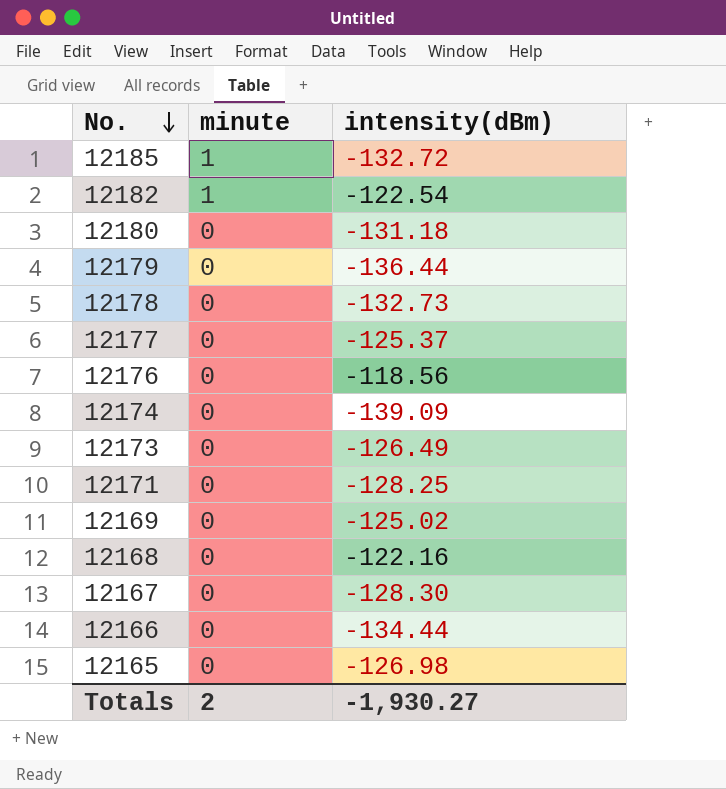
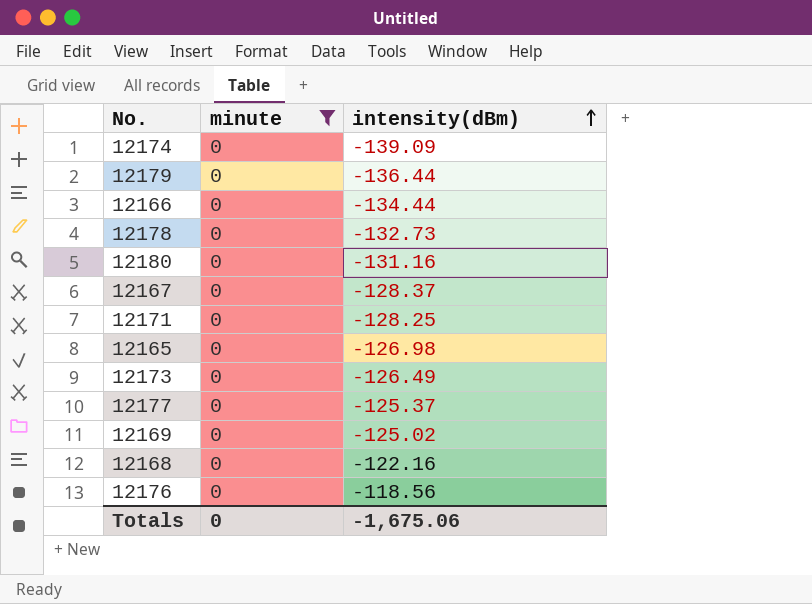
filter: none -> minute = 0
row order: No. descending -> intensity(dBm) ascending
12180 | intensity(dBm): -131.18 -> -131.16
12167 | intensity(dBm): -128.30 -> -128.37
Totals | minute: 2 -> 0
Totals | intensity(dBm): -1,930.27 -> -1,675.06

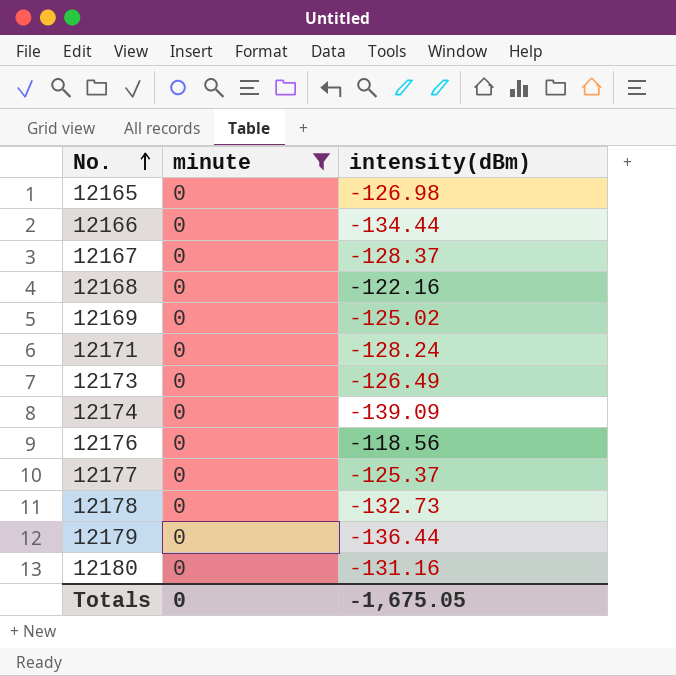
row order: intensity(dBm) ascending -> No. ascending
12171 | intensity(dBm): -128.25 -> -128.24
Totals | intensity(dBm): -1,675.06 -> -1,675.05

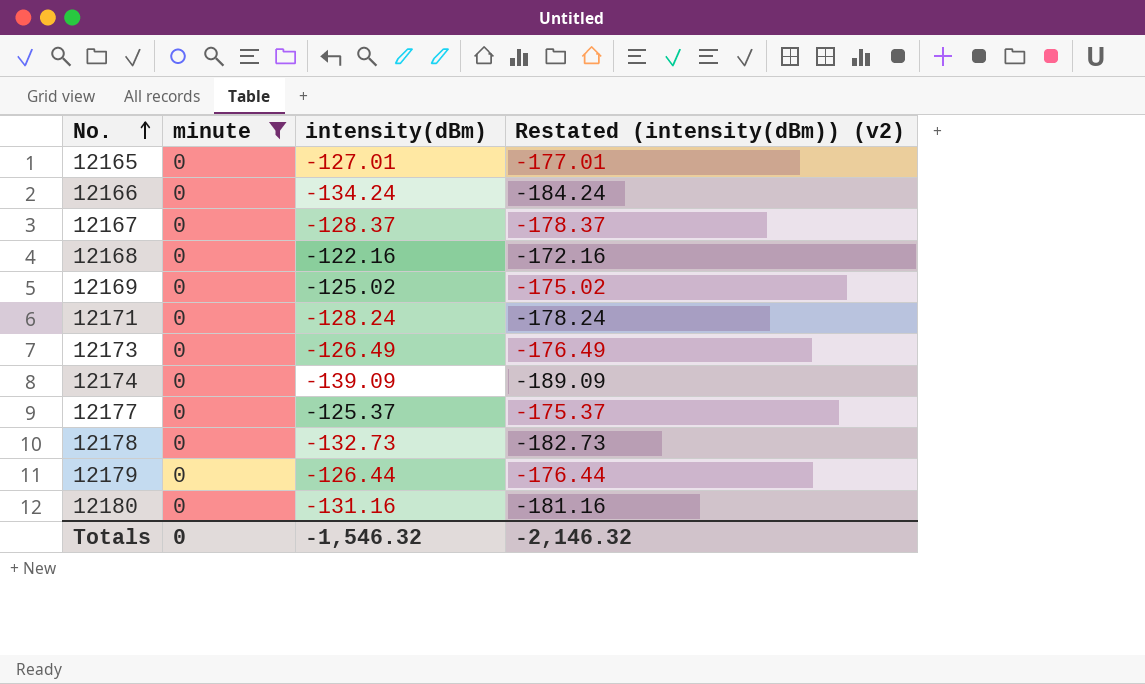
column Restated (intensity(dBm)) (v2) | formula: none -> [intensity(dBm)] - 50
row 12176: 0 | -118.56 -> none
12165 | intensity(dBm): -126.98 -> -127.01
12166 | intensity(dBm): -134.44 -> -134.24
12179 | intensity(dBm): -136.44 -> -126.44
Totals | intensity(dBm): -1,675.05 -> -1,546.32

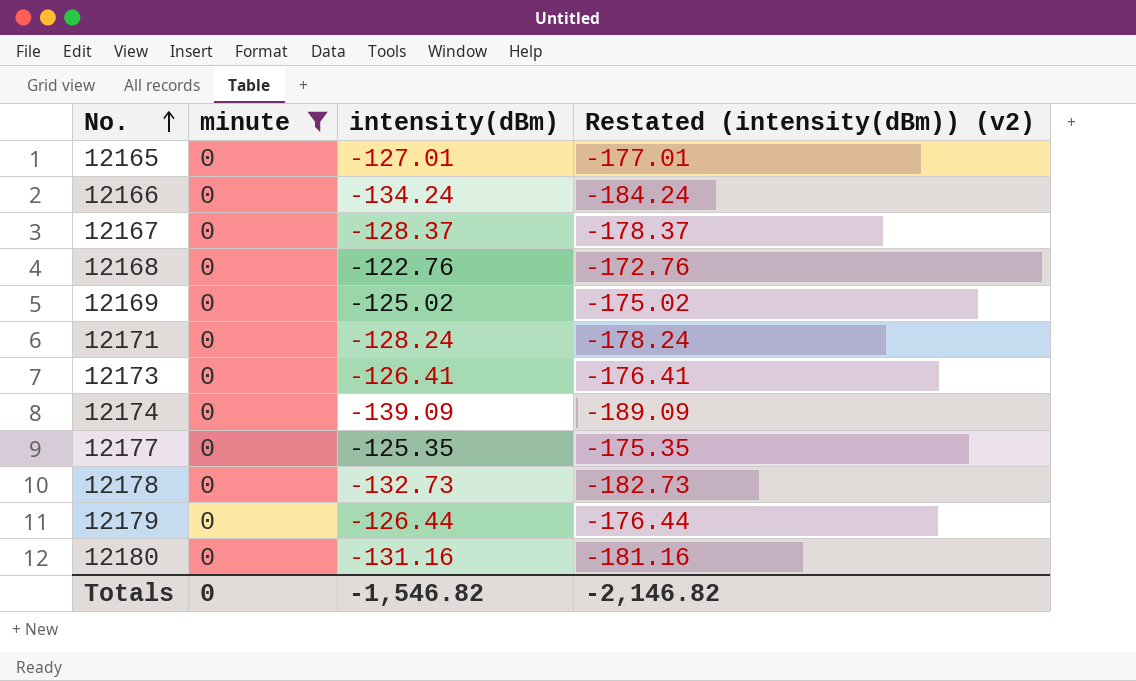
12168 | intensity(dBm): -122.16 -> -122.76
12168 | Restated (intensity(dBm)) (v2): -172.16 -> -172.76
12173 | intensity(dBm): -126.49 -> -126.41
12173 | Restated (intensity(dBm)) (v2): -176.49 -> -176.41
12177 | intensity(dBm): -125.37 -> -125.35
12177 | Restated (intensity(dBm)) (v2): -175.37 -> -175.35
Totals | intensity(dBm): -1,546.32 -> -1,546.82
Totals | Restated (intensity(dBm)) (v2): -2,146.32 -> -2,146.82

